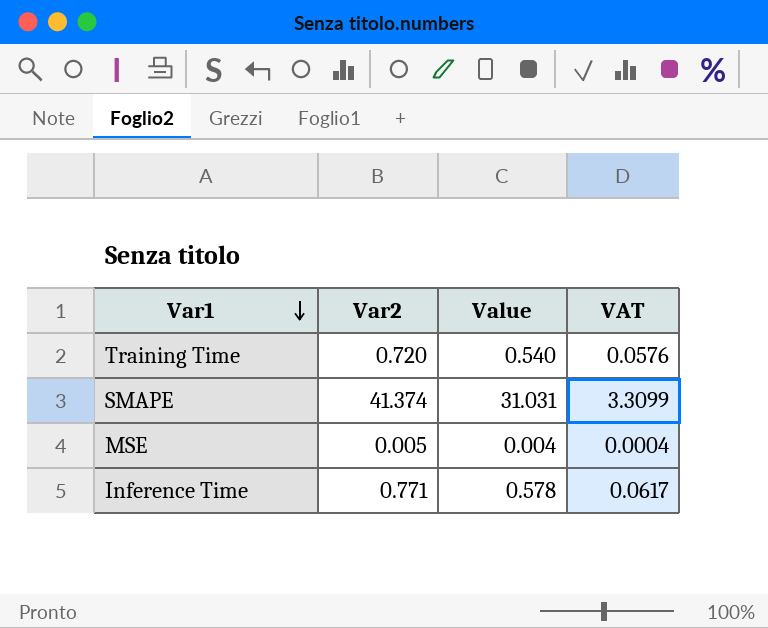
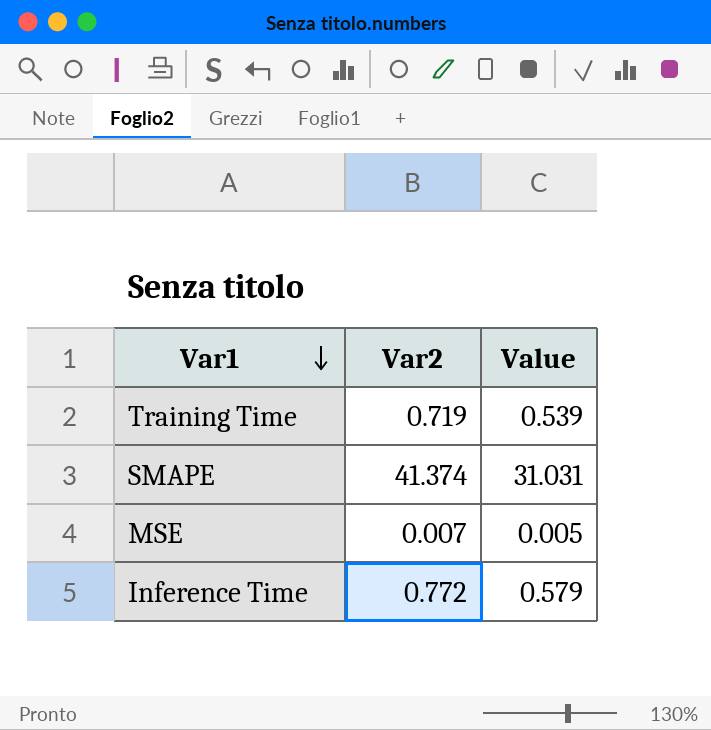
column VAT | formula: [Var2] * 0.08 -> none
Training Time | Var2: 0.720 -> 0.719
Training Time | Value: 0.540 -> 0.539
MSE | Var2: 0.005 -> 0.007
MSE | Value: 0.004 -> 0.005
Inference Time | Var2: 0.771 -> 0.772
Inference Time | Value: 0.578 -> 0.579

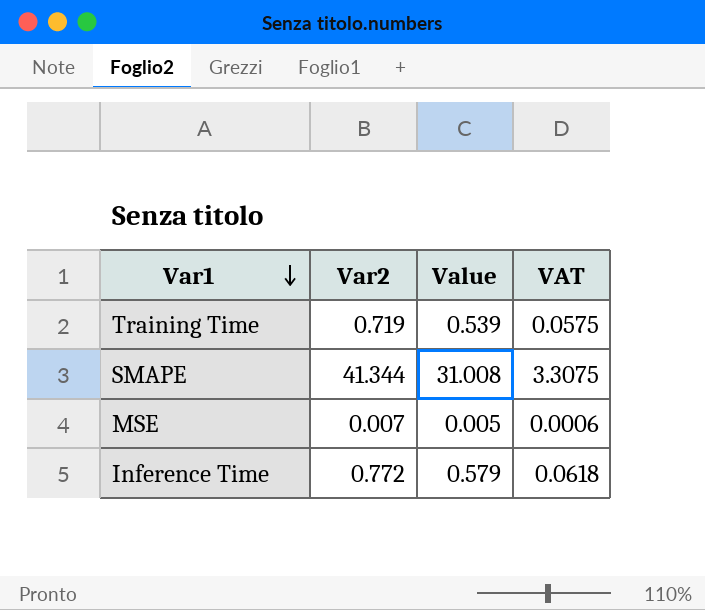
column VAT | formula: none -> [Var2] * 0.08
SMAPE | Var2: 41.374 -> 41.344
SMAPE | Value: 31.031 -> 31.008

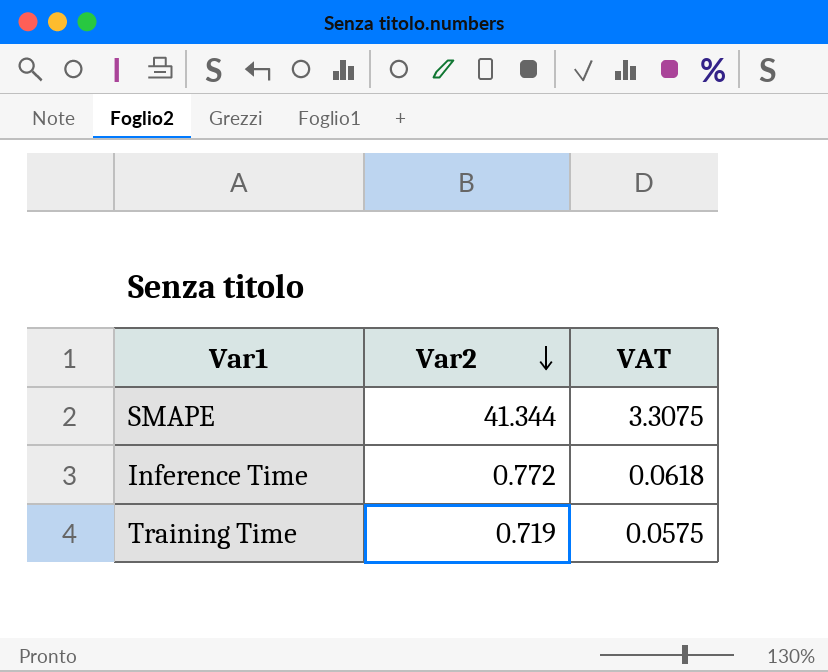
row order: Var1 descending -> Var2 descending
column Value | formula: [Var2] * 0.75 -> none
row MSE: 0.007 | 0.005 | 0.0006 -> none

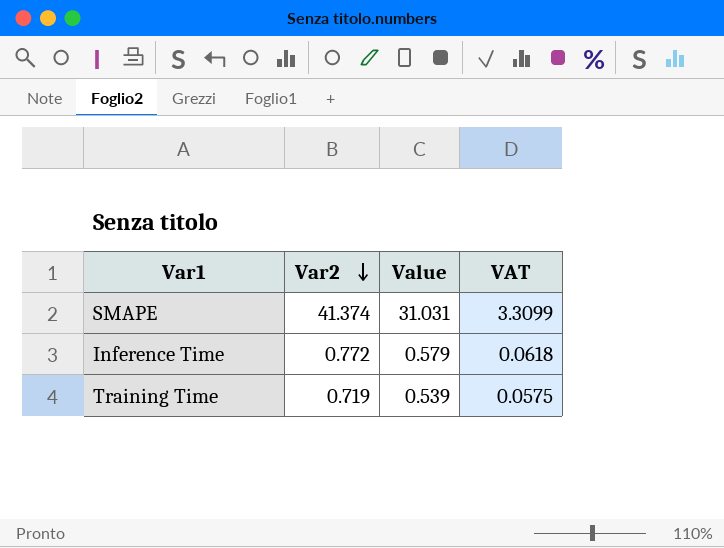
column Value | formula: none -> [Var2] * 0.75
SMAPE | Var2: 41.344 -> 41.374
SMAPE | VAT: 3.3075 -> 3.3099

